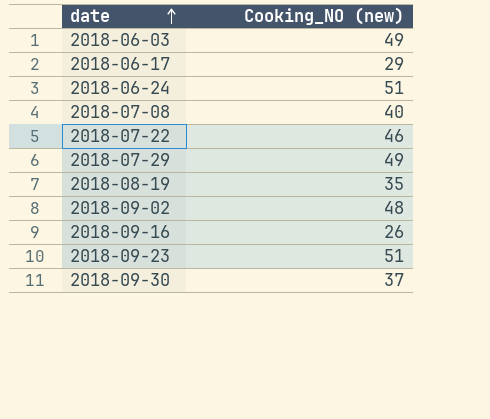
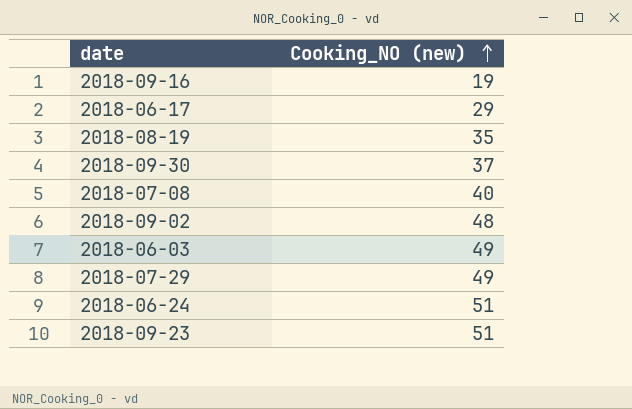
row order: date ascending -> Cooking_NO (new) ascending
row 2018-07-22: 46 -> none
2018-09-16 | Cooking_NO (new): 26 -> 19

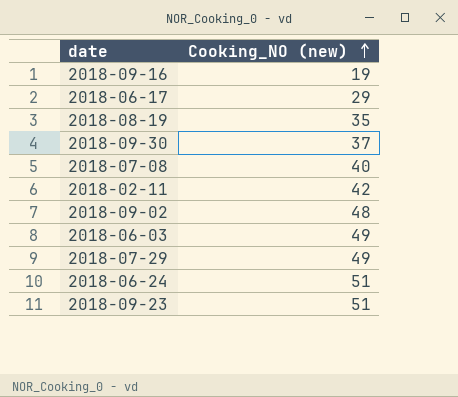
row 2018-02-11: none -> 42

